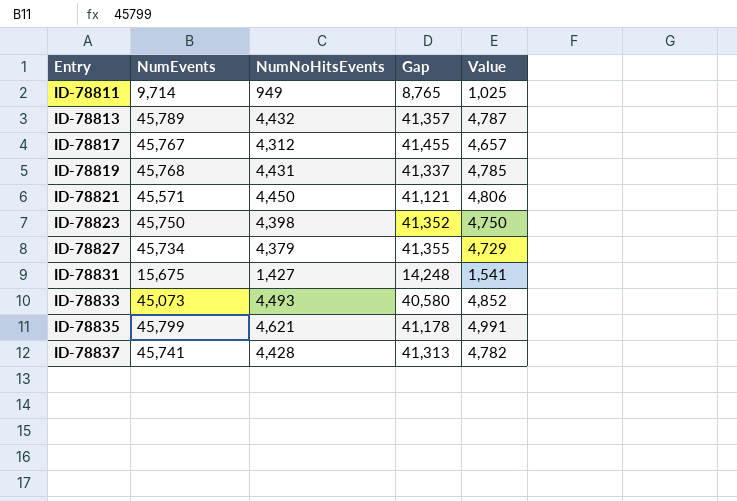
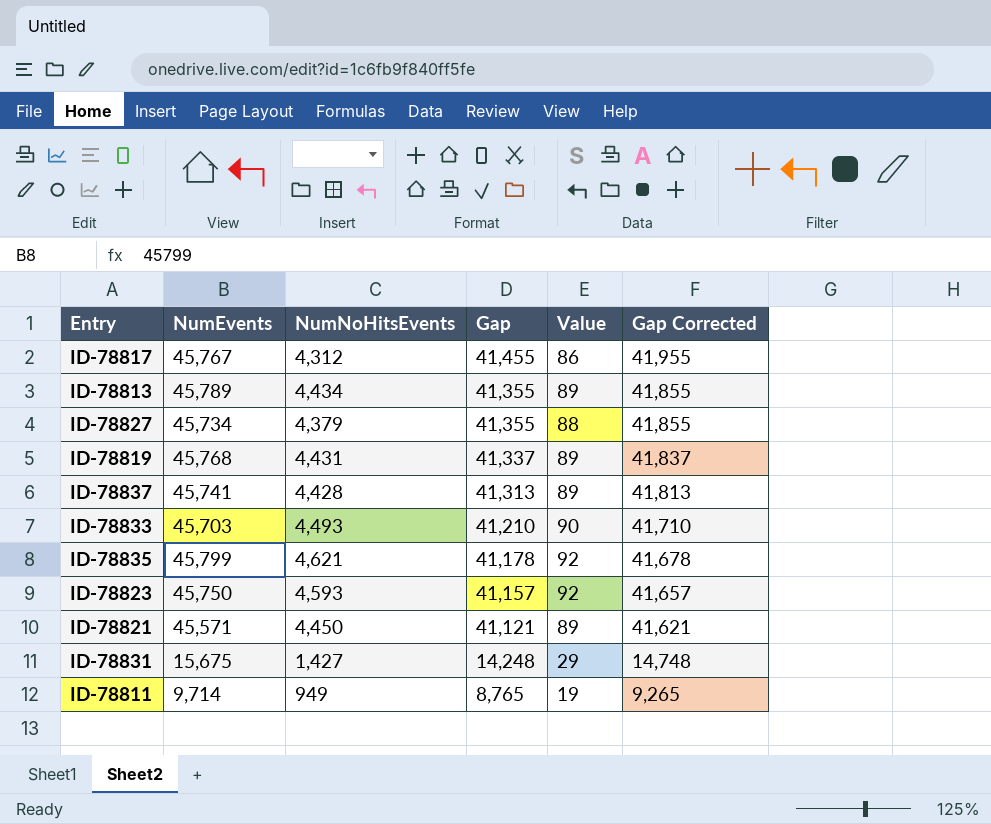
row order: Entry ascending -> Gap descending
column Value | formula: [NumNoHitsEvents] * 1.08 -> [NumNoHitsEvents] * 0.02
column Gap Corrected | formula: none -> [Gap] + 500
ID-78813 | NumNoHitsEvents: 4,432 -> 4,434
ID-78813 | Gap: 41,357 -> 41,355
ID-78833 | NumEvents: 45,073 -> 45,703
ID-78833 | Gap: 40,580 -> 41,210
ID-78823 | NumNoHitsEvents: 4,398 -> 4,593
ID-78823 | Gap: 41,352 -> 41,157

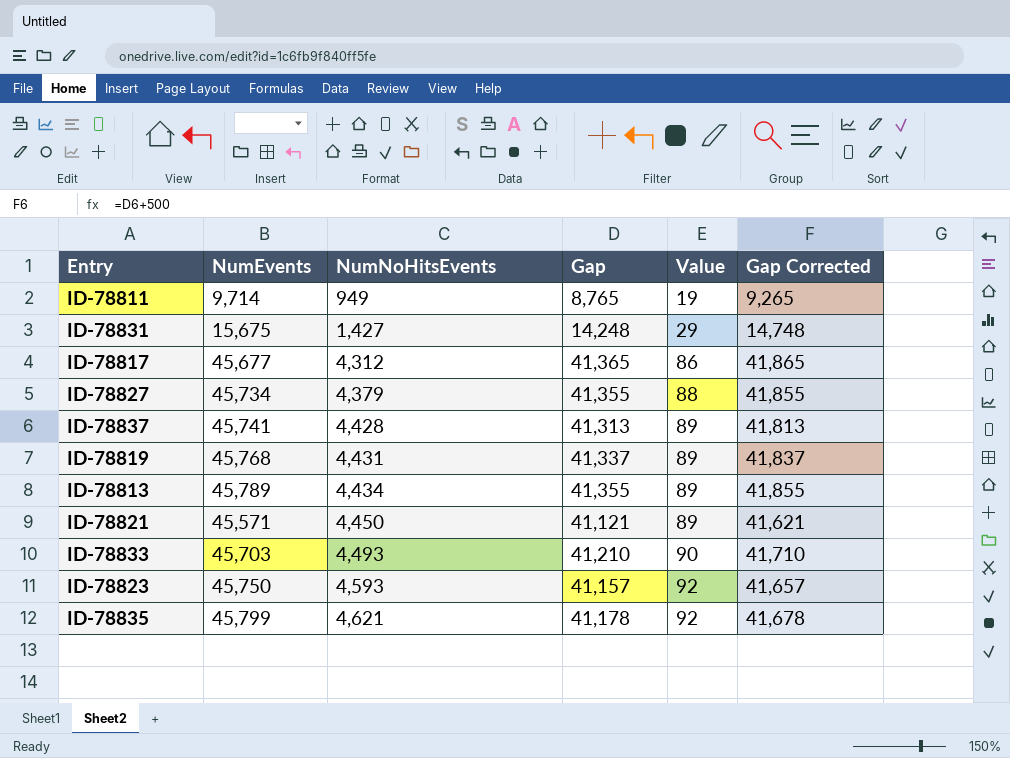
row order: Gap descending -> NumNoHitsEvents ascending
ID-78817 | NumEvents: 45,767 -> 45,677
ID-78817 | Gap: 41,455 -> 41,365
ID-78817 | Gap Corrected: 41,955 -> 41,865

